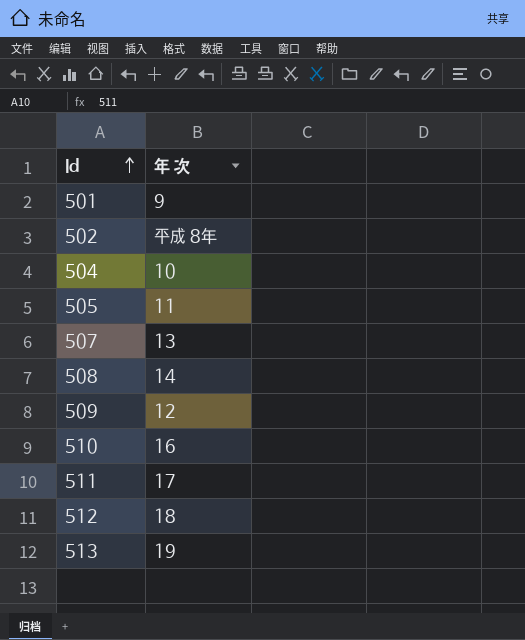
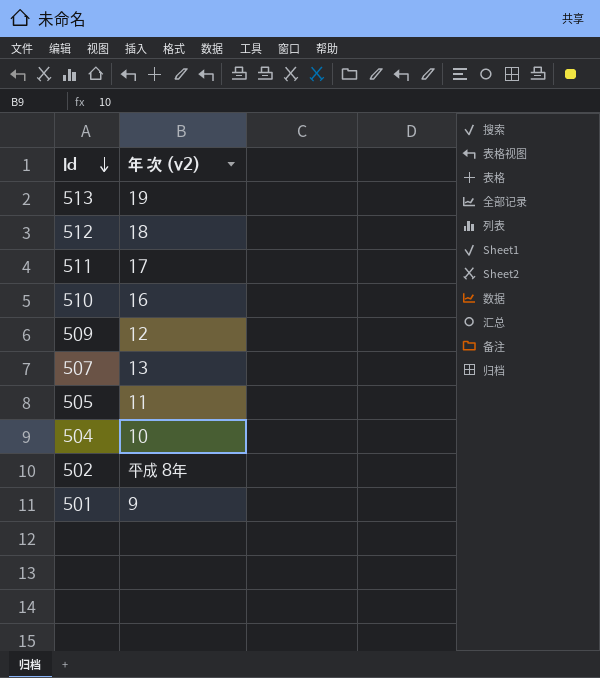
row order: Id ascending -> Id descending
column name: 年 次 -> 年 次 (v2)
row 508: 14 -> none

